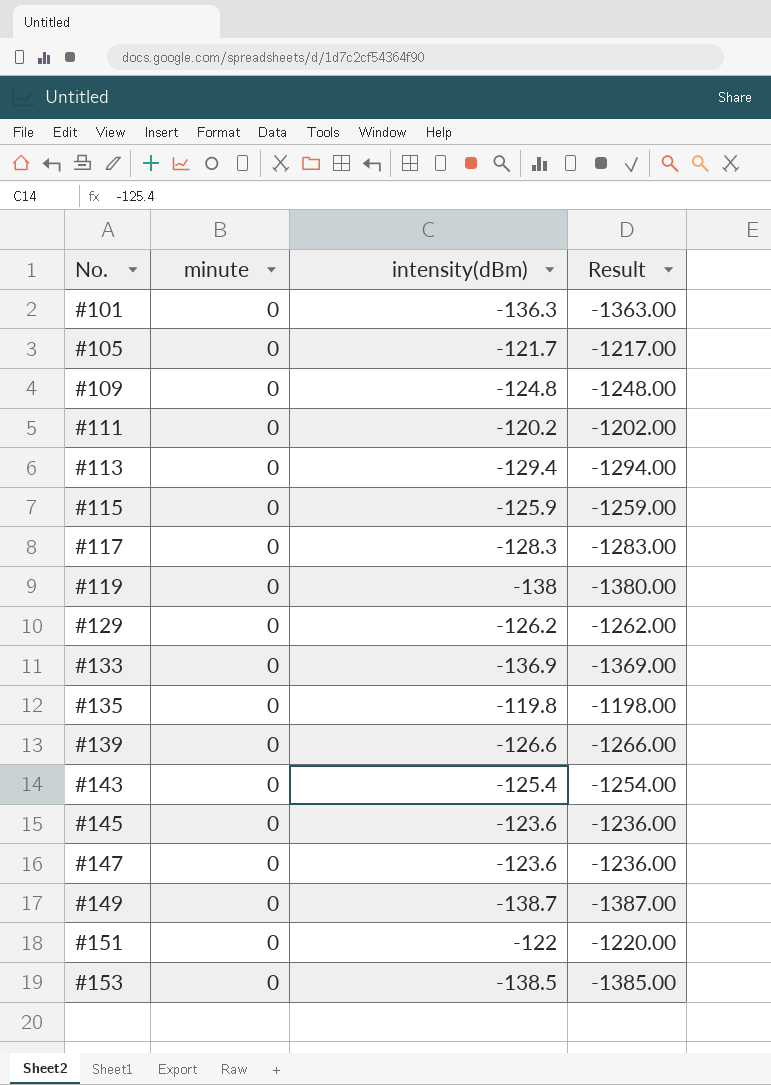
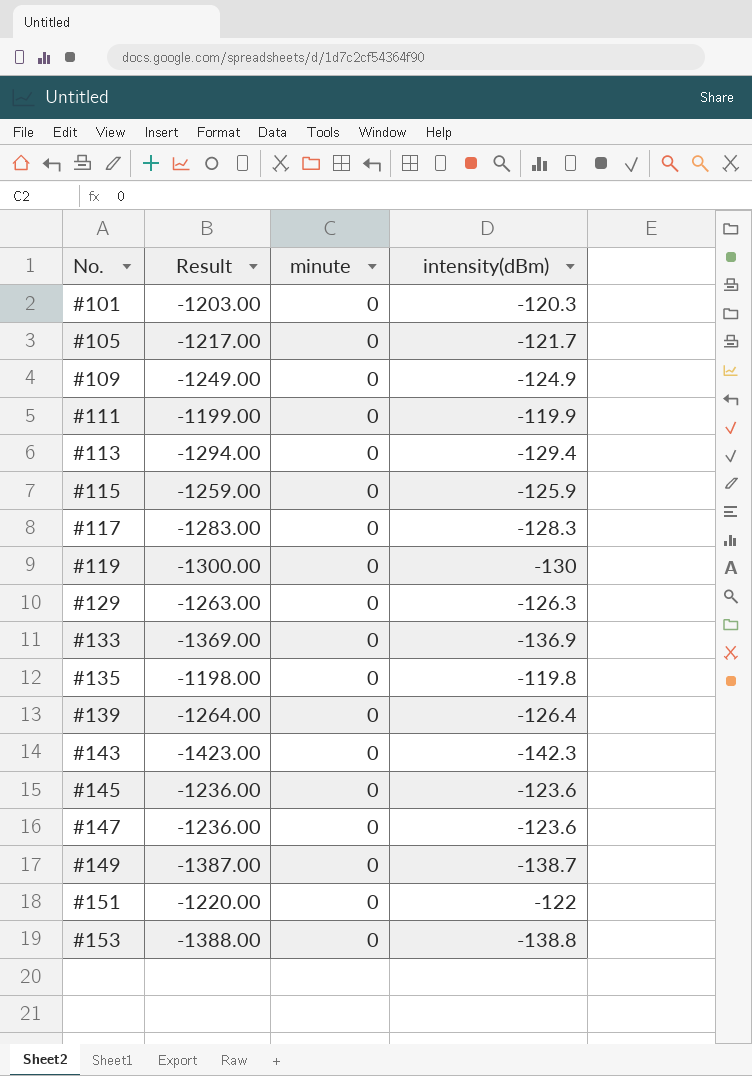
column Result | position: 4 -> 2
#101 | Result: -1363.00 -> -1203.00
#101 | intensity(dBm): -136.3 -> -120.3
#109 | Result: -1248.00 -> -1249.00
#109 | intensity(dBm): -124.8 -> -124.9
#111 | Result: -1202.00 -> -1199.00
#111 | intensity(dBm): -120.2 -> -119.9
#119 | Result: -1380.00 -> -1300.00
#119 | intensity(dBm): -138 -> -130
#129 | Result: -1262.00 -> -1263.00
#129 | intensity(dBm): -126.2 -> -126.3
#139 | Result: -1266.00 -> -1264.00
#139 | intensity(dBm): -126.6 -> -126.4
#143 | Result: -1254.00 -> -1423.00
#143 | intensity(dBm): -125.4 -> -142.3
#153 | Result: -1385.00 -> -1388.00
#153 | intensity(dBm): -138.5 -> -138.8

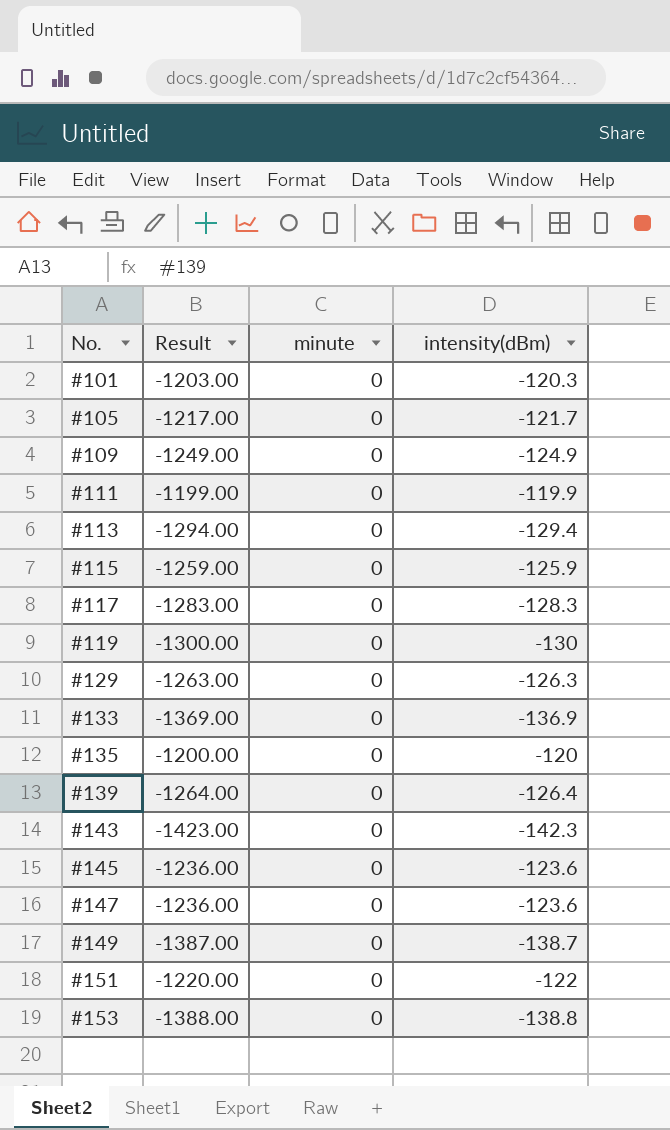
#135 | Result: -1198.00 -> -1200.00
#135 | intensity(dBm): -119.8 -> -120

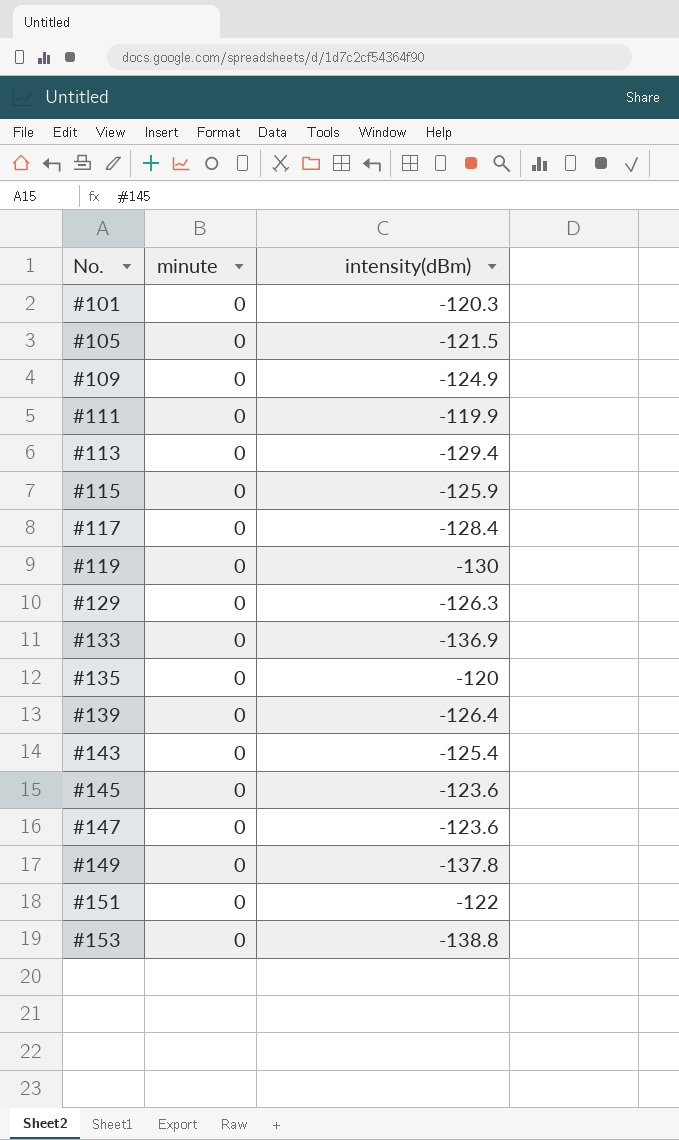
column Result | formula: [intensity(dBm)] * 10 -> none
#105 | intensity(dBm): -121.7 -> -121.5
#117 | intensity(dBm): -128.3 -> -128.4
#143 | intensity(dBm): -142.3 -> -125.4
#149 | intensity(dBm): -138.7 -> -137.8

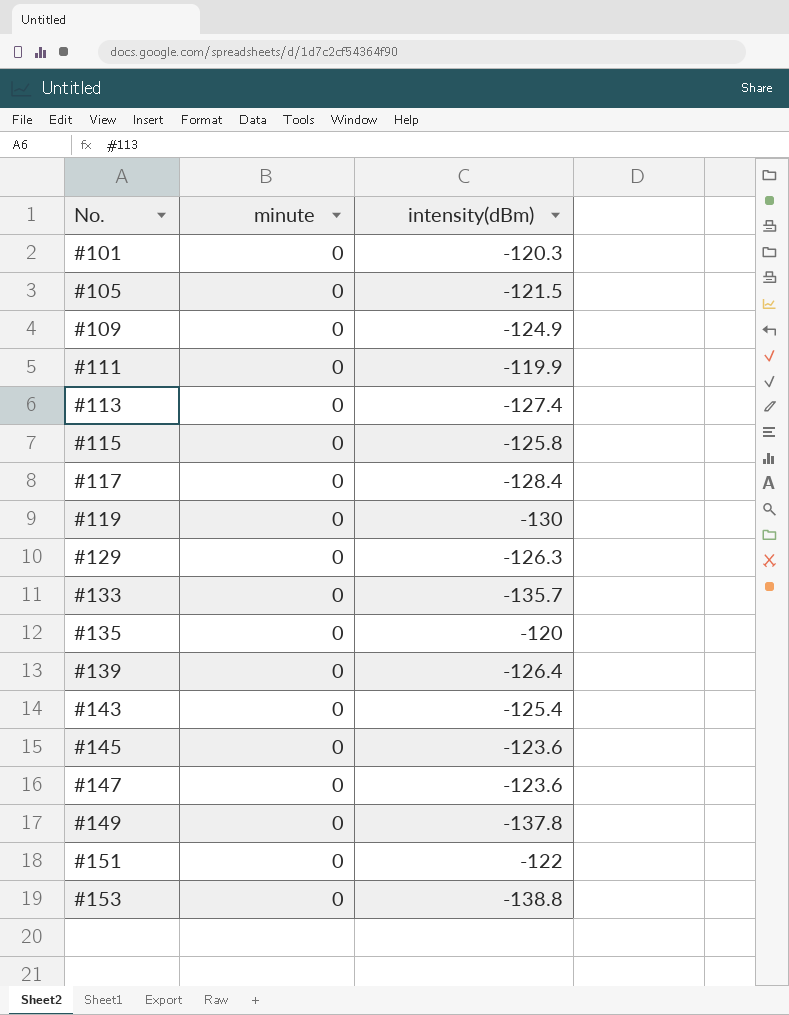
#113 | intensity(dBm): -129.4 -> -127.4
#115 | intensity(dBm): -125.9 -> -125.8
#133 | intensity(dBm): -136.9 -> -135.7

